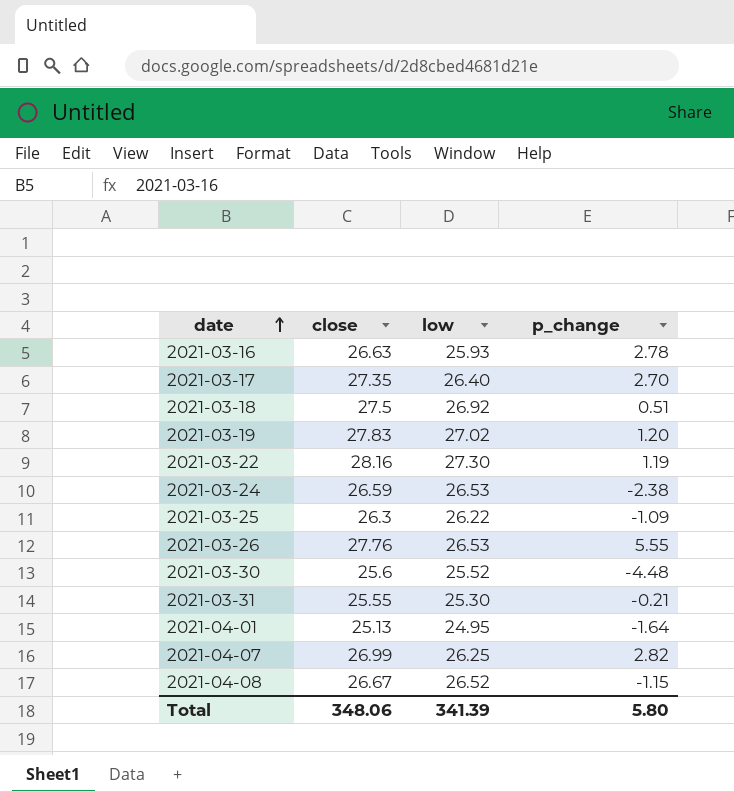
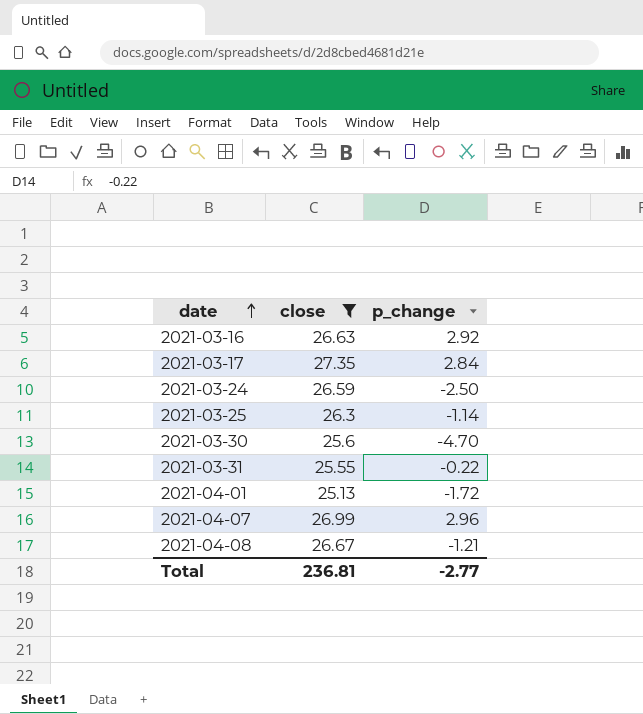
filter: none -> close <= 27.35
column low | position: 3 -> none
2021-03-16 | p_change: 2.78 -> 2.92
2021-03-17 | p_change: 2.70 -> 2.84
2021-03-24 | p_change: -2.38 -> -2.50
2021-03-25 | p_change: -1.09 -> -1.14
2021-03-30 | p_change: -4.48 -> -4.70
2021-03-31 | p_change: -0.21 -> -0.22
2021-04-01 | p_change: -1.64 -> -1.72
2021-04-07 | p_change: 2.82 -> 2.96
2021-04-08 | p_change: -1.15 -> -1.21
Total | close: 348.06 -> 236.81
Total | p_change: 5.80 -> -2.77

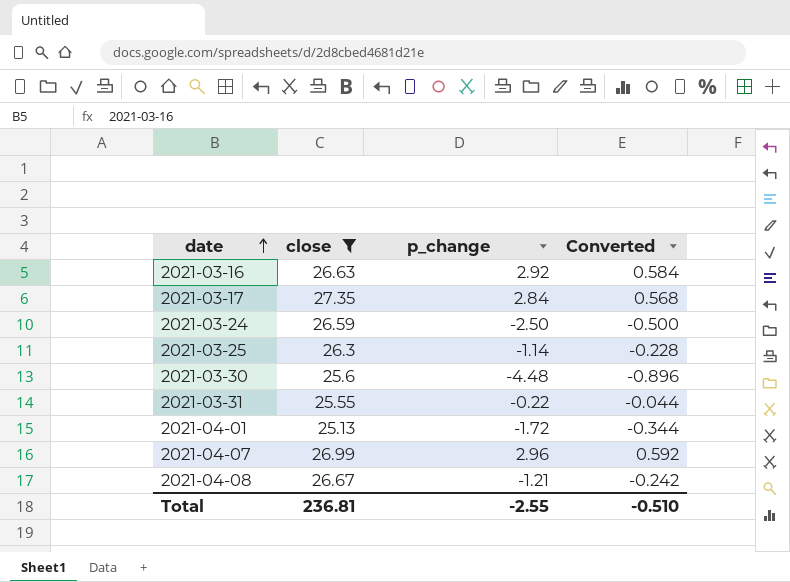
column Converted | formula: none -> [p_change] * 0.2
2021-03-30 | p_change: -4.70 -> -4.48
Total | p_change: -2.77 -> -2.55

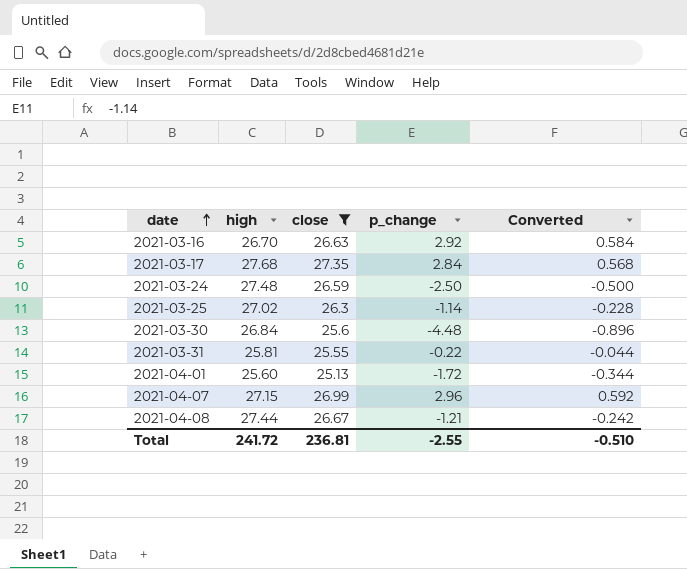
column high | position: none -> 2

